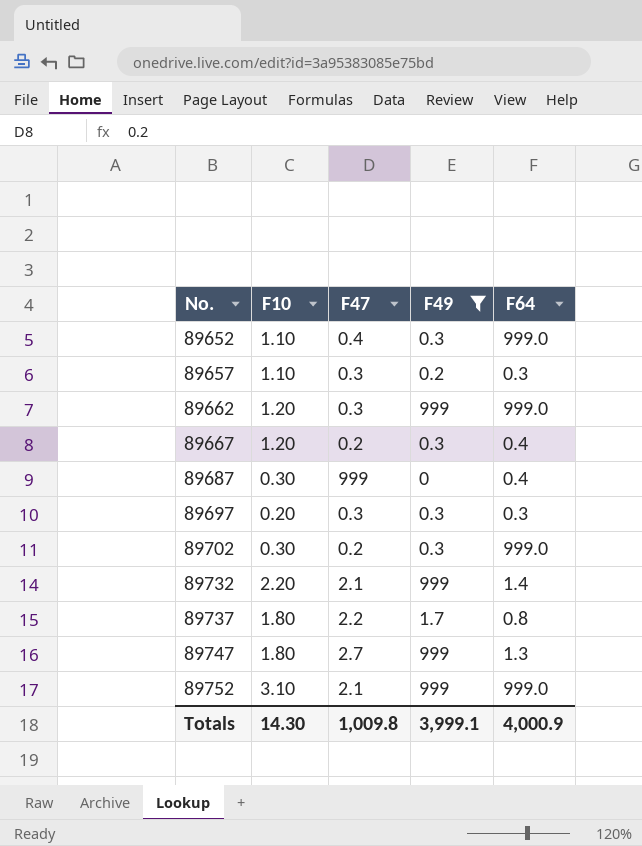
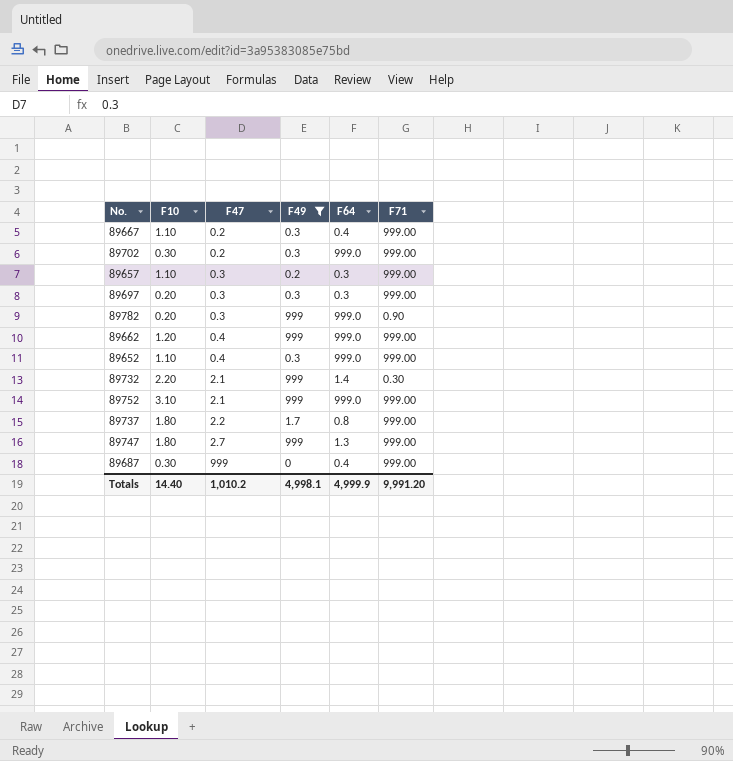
row order: No. ascending -> F47 ascending
column F71 | position: none -> 6
89667 | F10: 1.20 -> 1.10
row 89782: none -> 0.20 | 0.3 | 999 | 999.0 | 0.90
89662 | F47: 0.3 -> 0.4
Totals | F10: 14.30 -> 14.40
Totals | F47: 1,009.8 -> 1,010.2
Totals | F49: 3,999.1 -> 4,998.1
Totals | F64: 4,000.9 -> 4,999.9

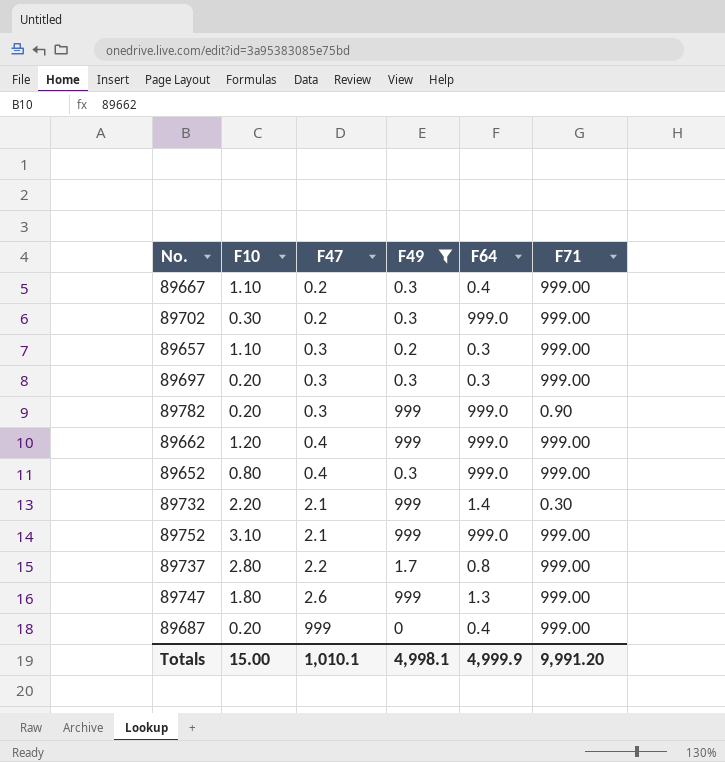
89652 | F10: 1.10 -> 0.80
89737 | F10: 1.80 -> 2.80
89747 | F47: 2.7 -> 2.6
89687 | F10: 0.30 -> 0.20
Totals | F10: 14.40 -> 15.00
Totals | F47: 1,010.2 -> 1,010.1

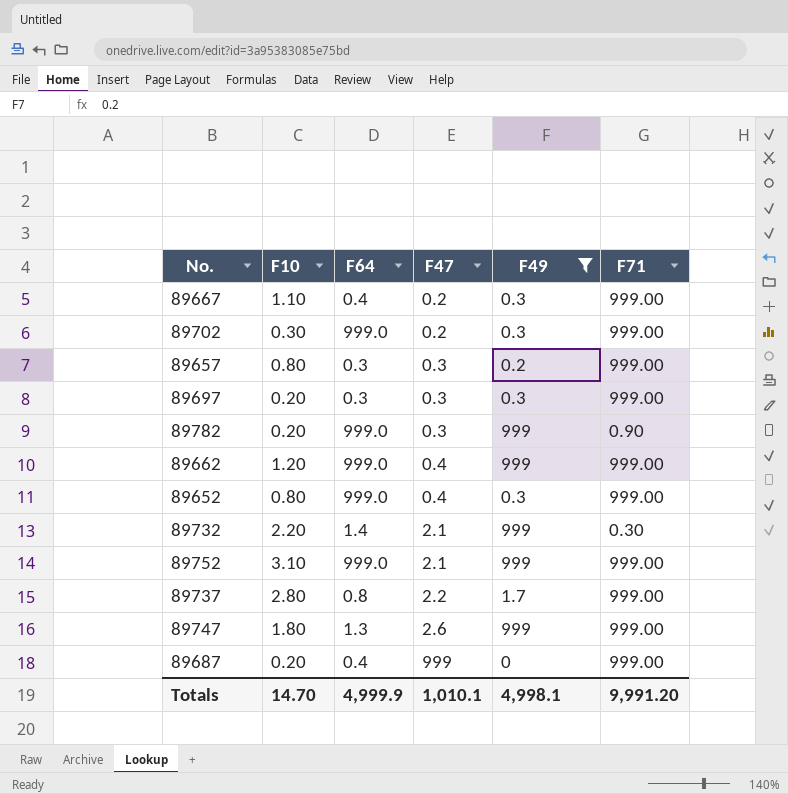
column F64 | position: 5 -> 3
89657 | F10: 1.10 -> 0.80
Totals | F10: 15.00 -> 14.70

